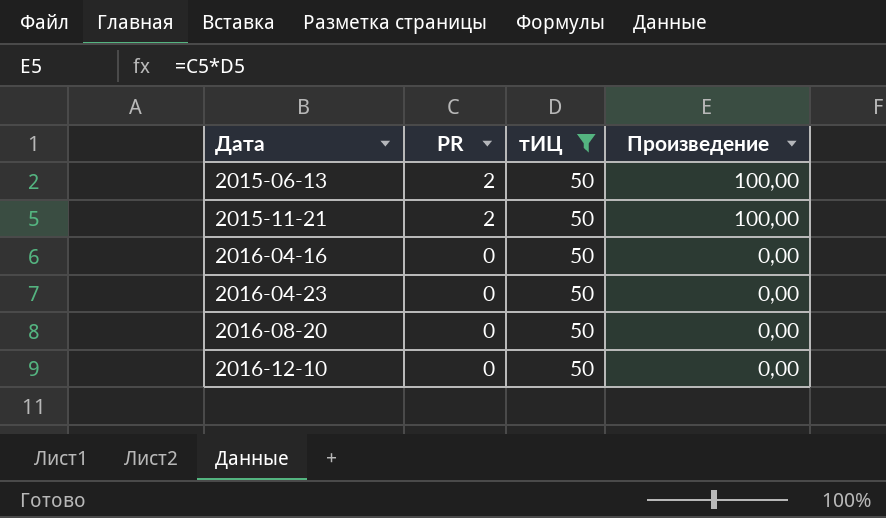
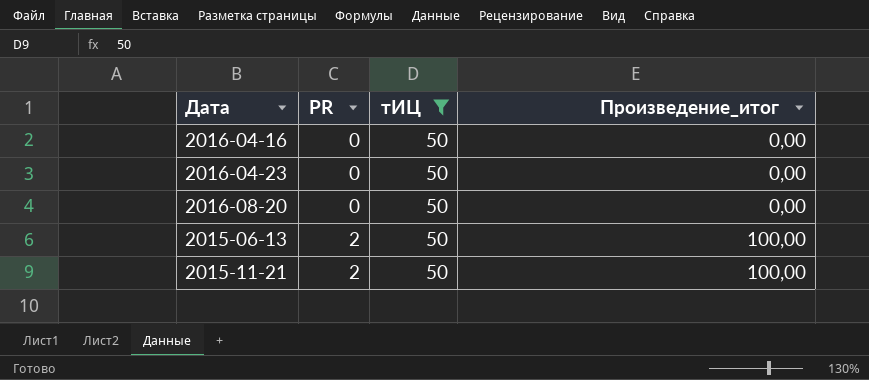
row order: Дата ascending -> PR ascending
column name: Произведение -> Произведение_итог
row 2016-12-10: 0 | 50 | 0,00 -> none

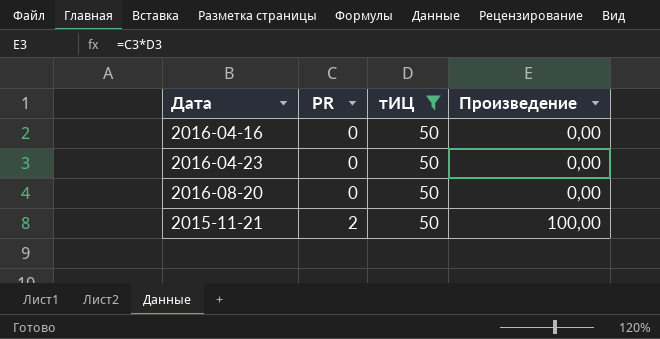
column name: Произведение_итог -> Произведение
row 2015-06-13: 2 | 50 | 100,00 -> none

